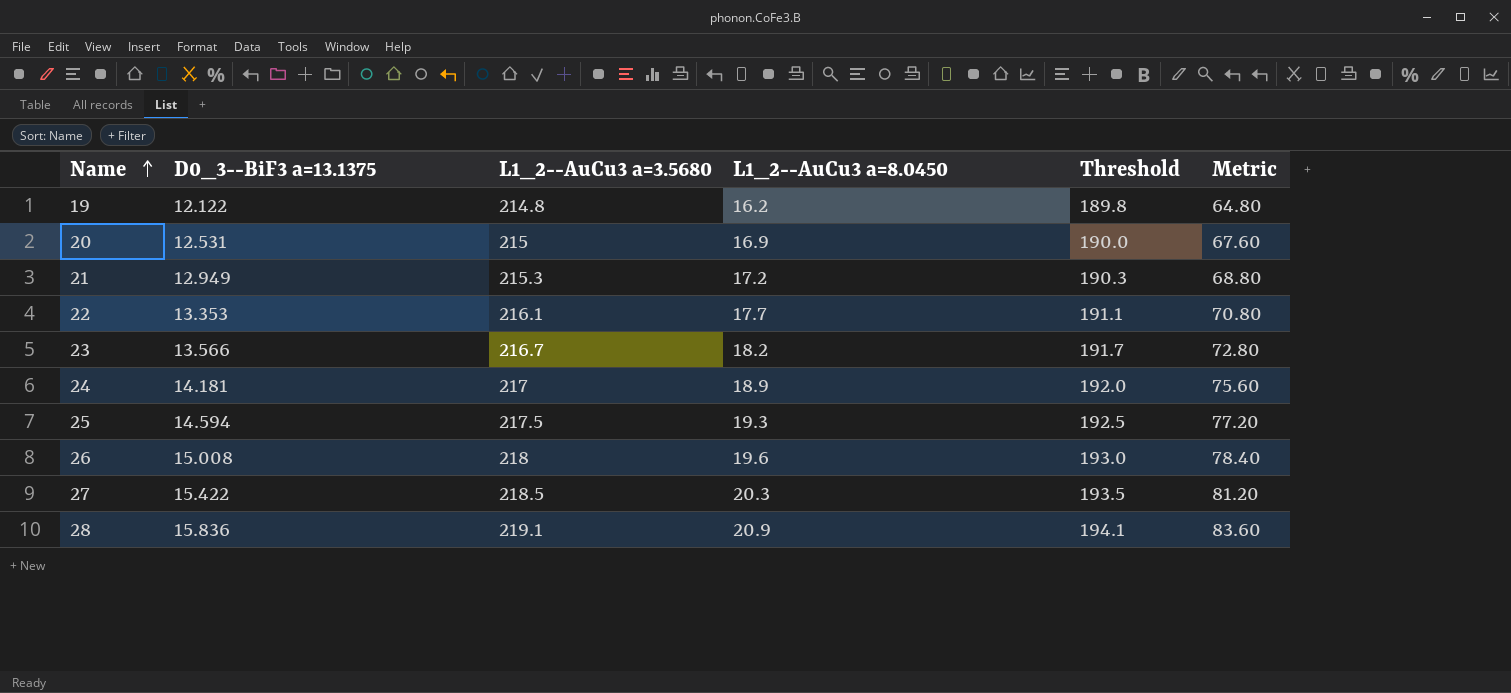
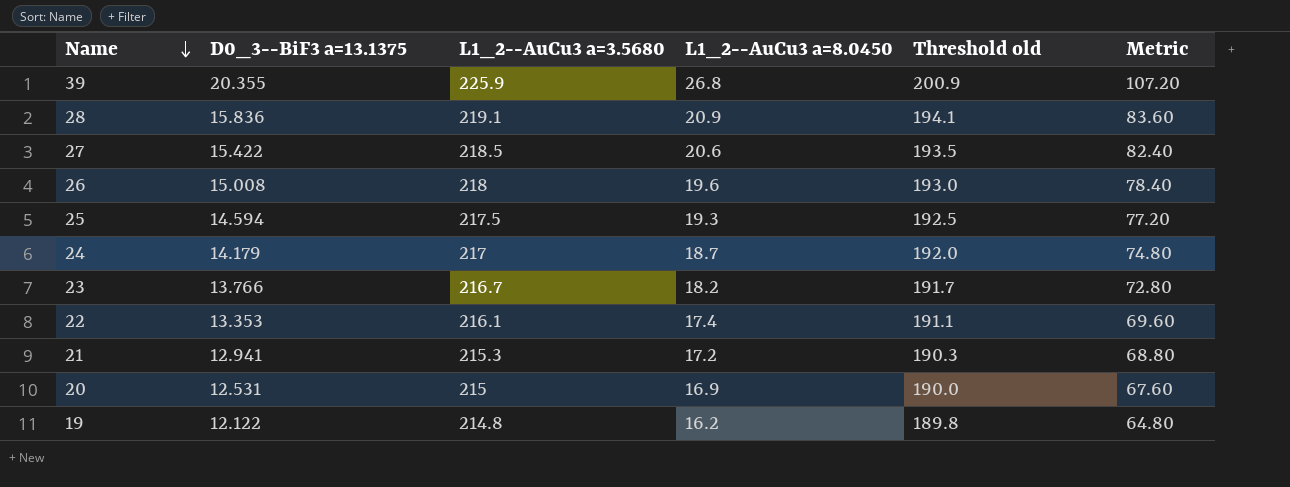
row order: Name ascending -> Name descending
column name: Threshold -> Threshold old
row 39: none -> 20.355 | 225.9 | 26.8 | 200.9 | 107.20
27 | L1_2--AuCu3 a=8.0450: 20.3 -> 20.6
27 | Metric: 81.20 -> 82.40
24 | D0_3--BiF3 a=13.1375: 14.181 -> 14.179
24 | L1_2--AuCu3 a=8.0450: 18.9 -> 18.7
24 | Metric: 75.60 -> 74.80
23 | D0_3--BiF3 a=13.1375: 13.566 -> 13.766
22 | L1_2--AuCu3 a=8.0450: 17.7 -> 17.4
22 | Metric: 70.80 -> 69.60
21 | D0_3--BiF3 a=13.1375: 12.949 -> 12.941

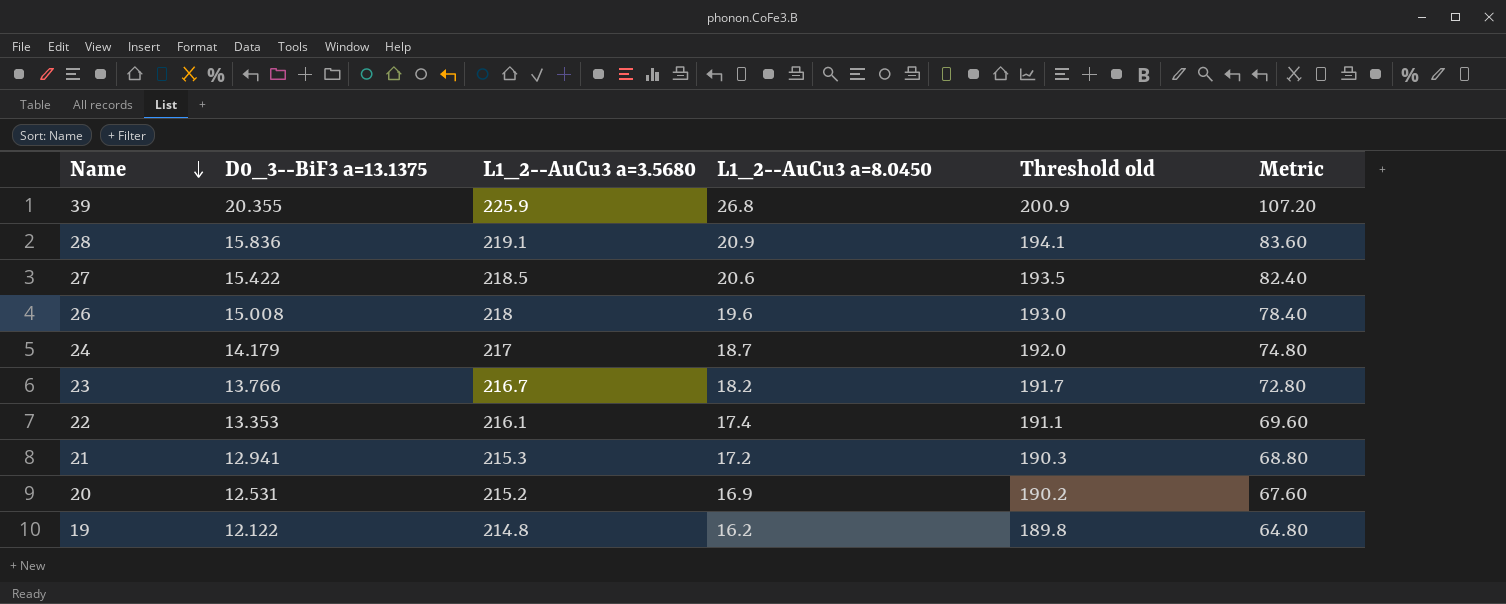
row 25: 14.594 | 217.5 | 19.3 | 192.5 | 77.20 -> none
20 | L1_2--AuCu3 a=3.5680: 215 -> 215.2
20 | Threshold old: 190.0 -> 190.2

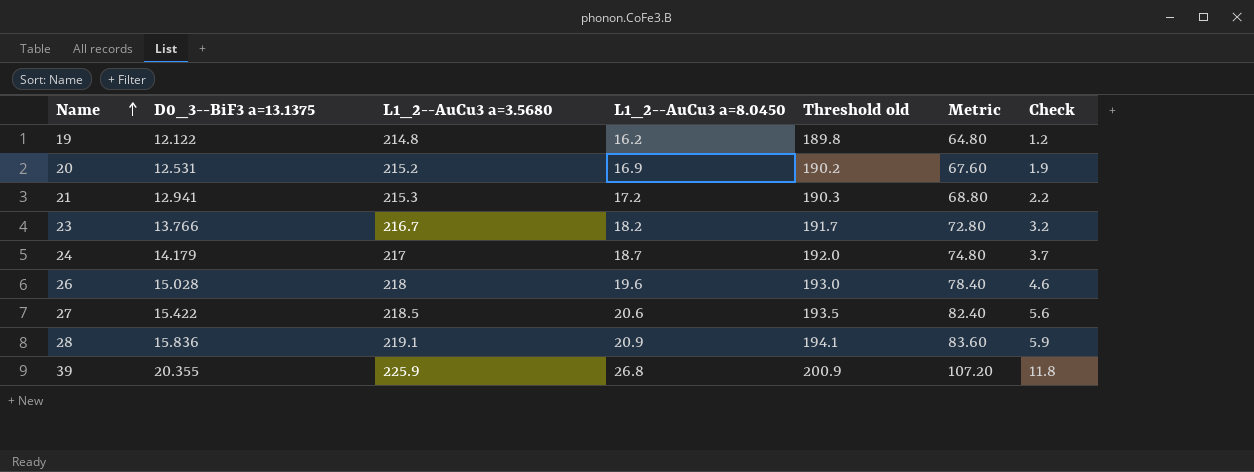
row order: Name descending -> Name ascending
column Check | formula: none -> [L1_2--AuCu3 a=8.0450] - 15
row 22: 13.353 | 216.1 | 17.4 | 191.1 | 69.60 -> none
26 | D0_3--BiF3 a=13.1375: 15.008 -> 15.028

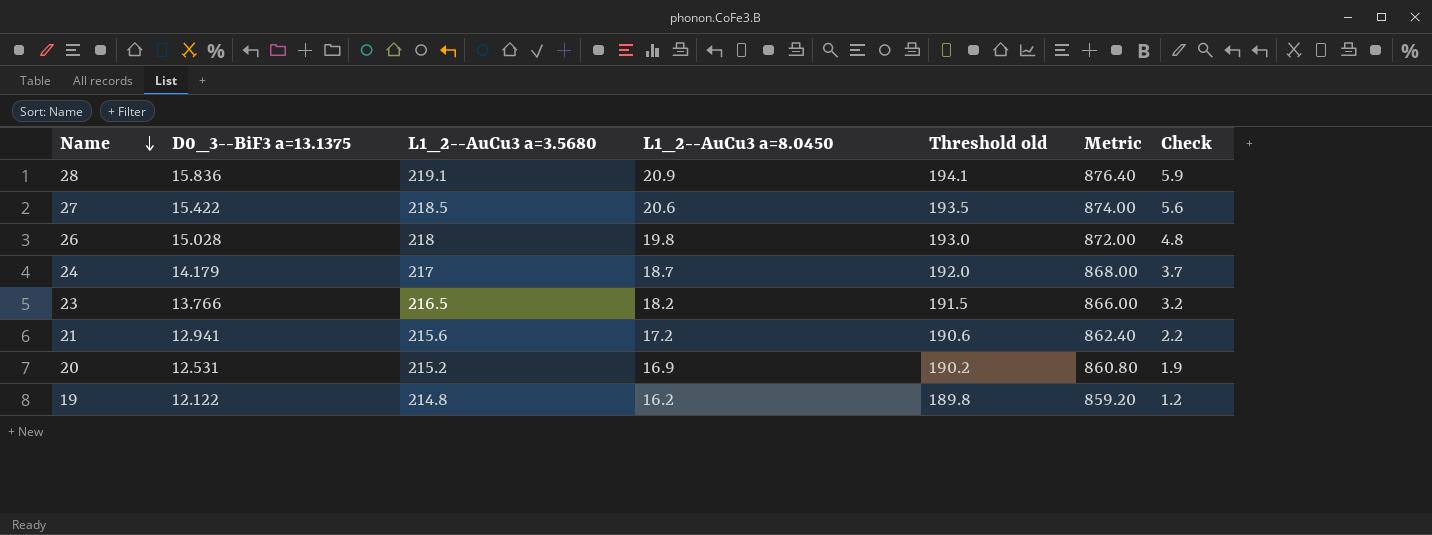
row order: Name ascending -> Name descending
column Metric | formula: [L1_2--AuCu3 a=8.0450] * 4 -> [L1_2--AuCu3 a=3.5680] * 4
row 39: 20.355 | 225.9 | 26.8 | 200.9 | 107.20 | 11.8 -> none
26 | L1_2--AuCu3 a=8.0450: 19.6 -> 19.8
26 | Check: 4.6 -> 4.8
23 | L1_2--AuCu3 a=3.5680: 216.7 -> 216.5
23 | Threshold old: 191.7 -> 191.5
21 | L1_2--AuCu3 a=3.5680: 215.3 -> 215.6
21 | Threshold old: 190.3 -> 190.6

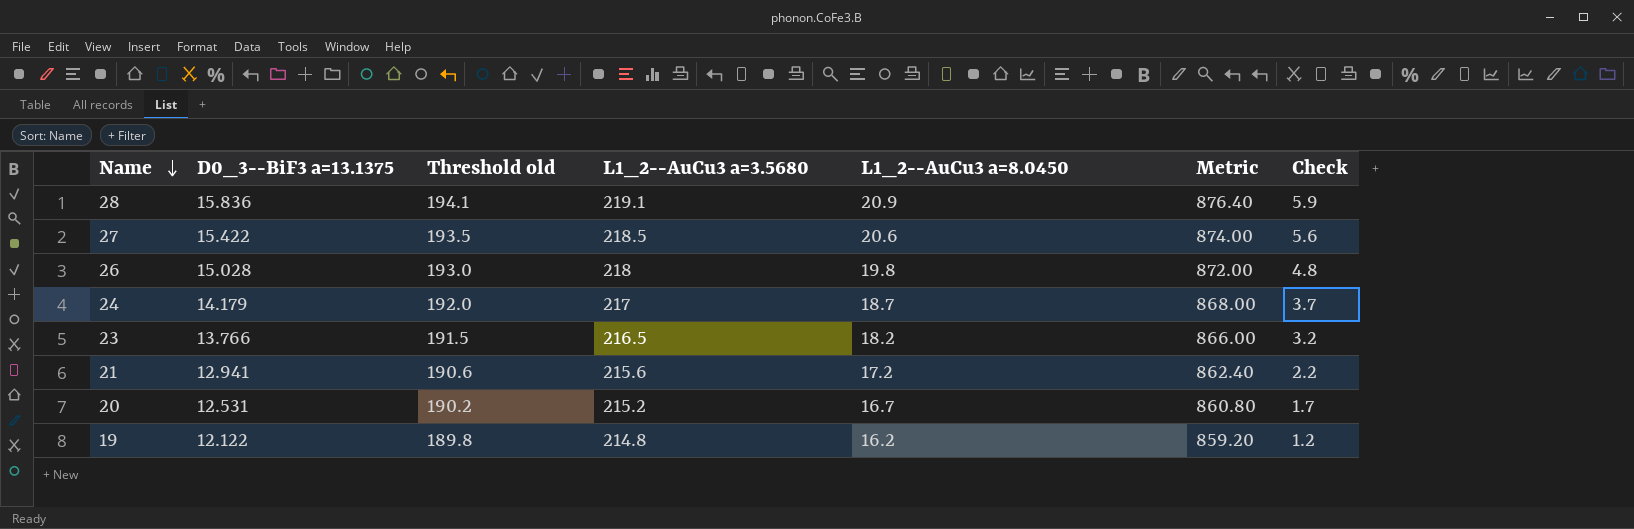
column Threshold old | position: 5 -> 3
20 | L1_2--AuCu3 a=8.0450: 16.9 -> 16.7
20 | Check: 1.9 -> 1.7

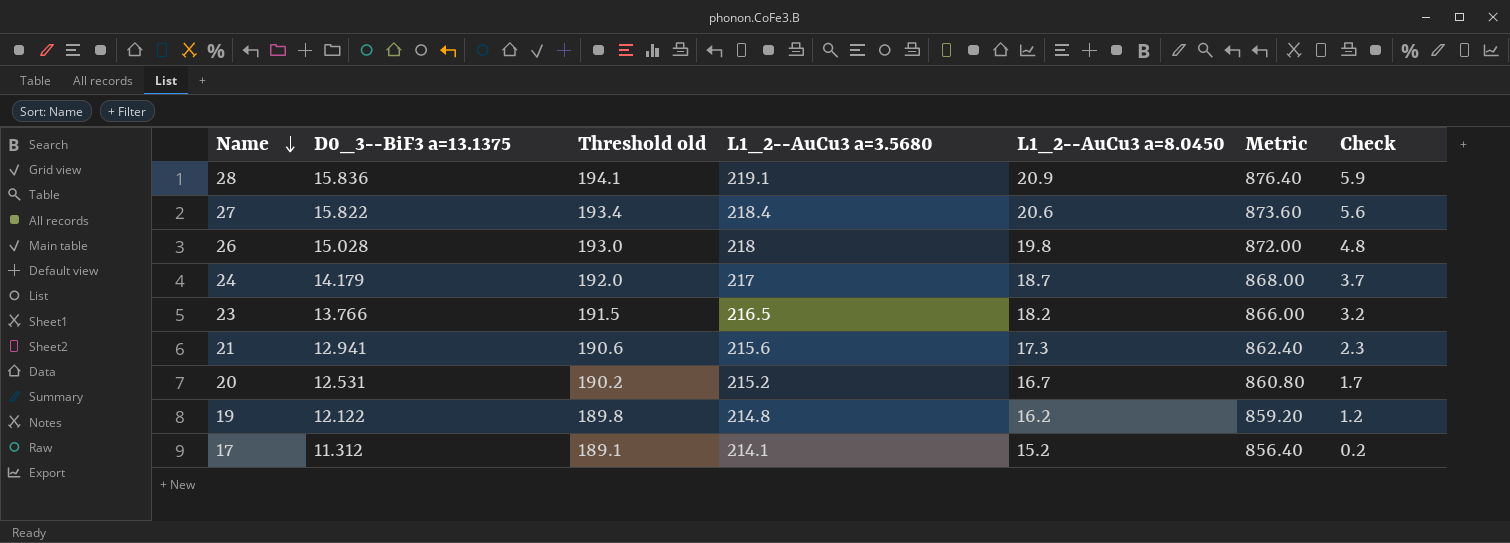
27 | D0_3--BiF3 a=13.1375: 15.422 -> 15.822
27 | Threshold old: 193.5 -> 193.4
27 | L1_2--AuCu3 a=3.5680: 218.5 -> 218.4
27 | Metric: 874.00 -> 873.60
21 | L1_2--AuCu3 a=8.0450: 17.2 -> 17.3
21 | Check: 2.2 -> 2.3
row 17: none -> 11.312 | 189.1 | 214.1 | 15.2 | 856.40 | 0.2

